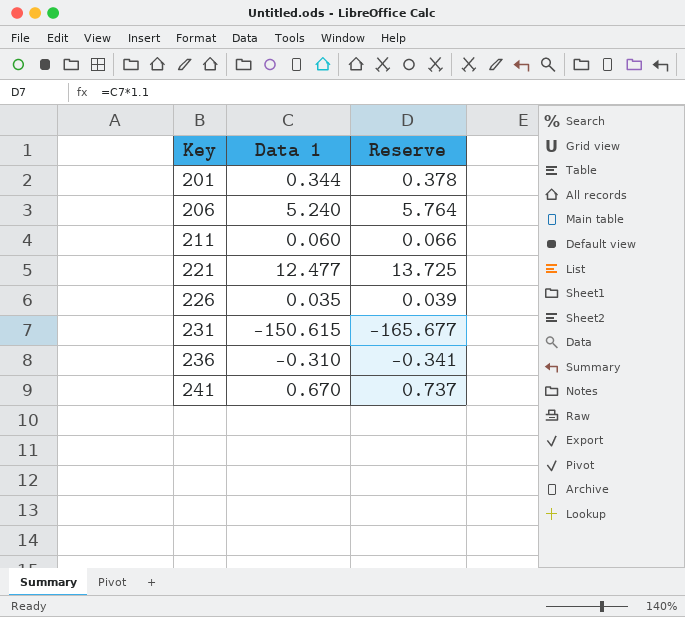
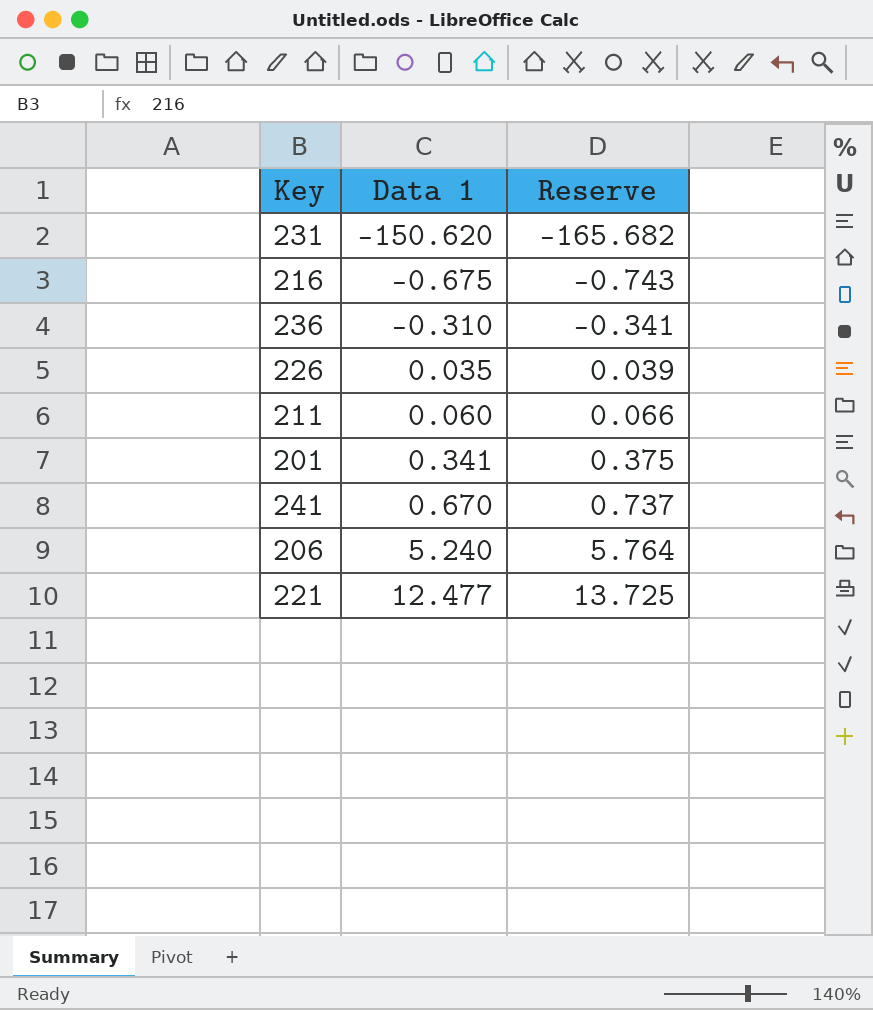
row order: Key ascending -> Data 1 ascending
231 | Data 1: -150.615 -> -150.620
231 | Reserve: -165.677 -> -165.682
row 216: none -> -0.675 | -0.743
201 | Data 1: 0.344 -> 0.341
201 | Reserve: 0.378 -> 0.375

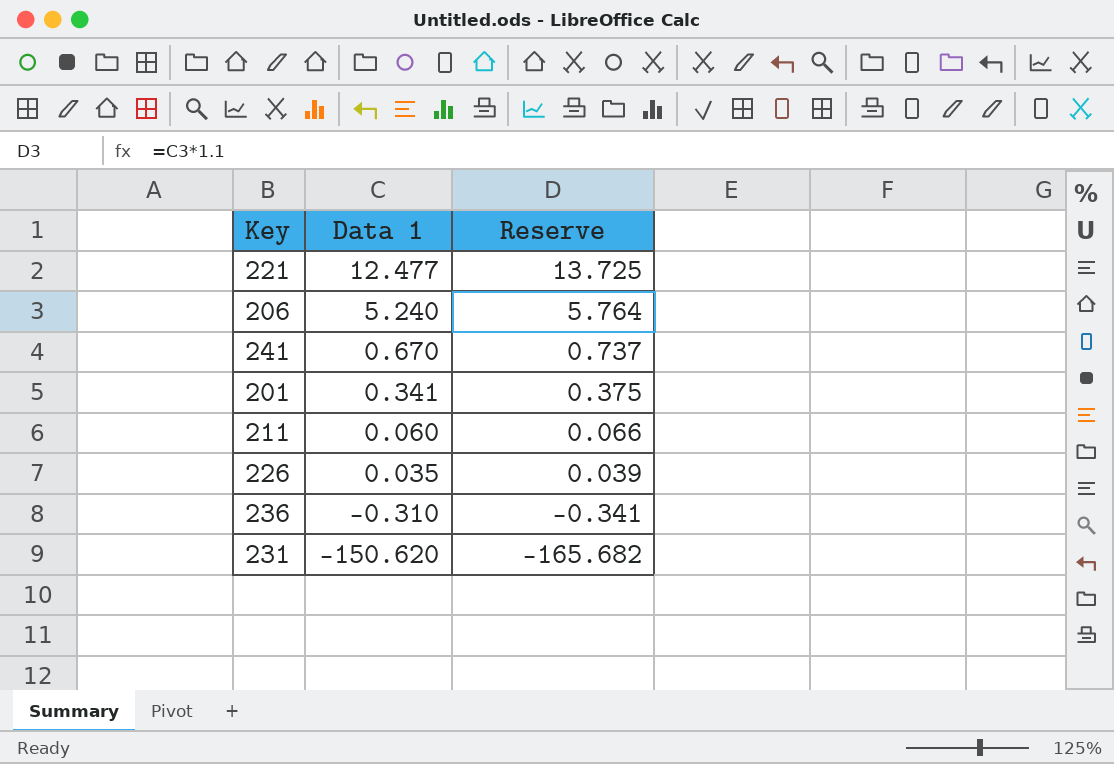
row order: Data 1 ascending -> Data 1 descending
row 216: -0.675 | -0.743 -> none

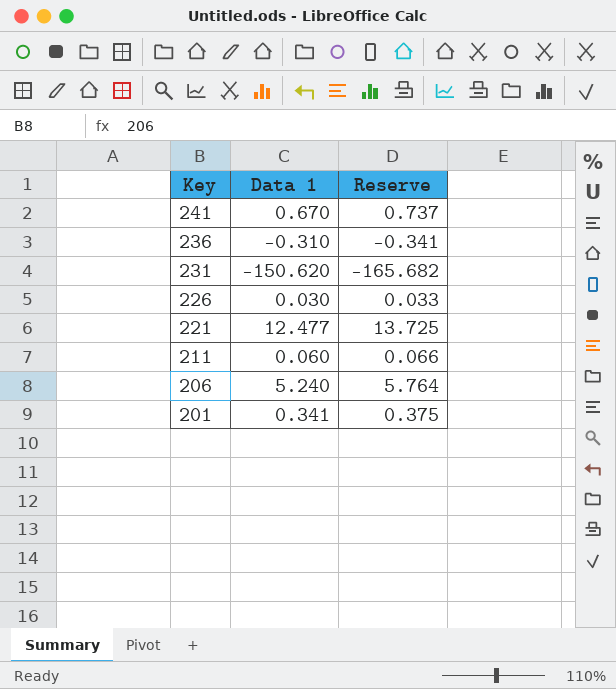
row order: Data 1 descending -> Key descending
226 | Data 1: 0.035 -> 0.030
226 | Reserve: 0.039 -> 0.033

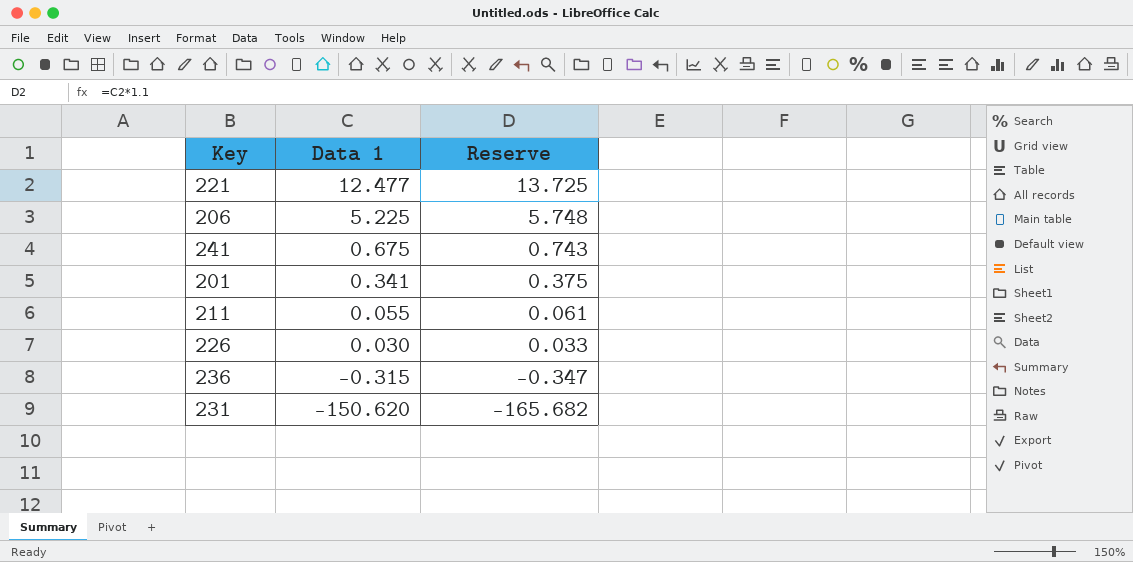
row order: Key descending -> Data 1 descending
206 | Data 1: 5.240 -> 5.225
206 | Reserve: 5.764 -> 5.748
241 | Data 1: 0.670 -> 0.675
241 | Reserve: 0.737 -> 0.743
211 | Data 1: 0.060 -> 0.055
211 | Reserve: 0.066 -> 0.061
236 | Data 1: -0.310 -> -0.315
236 | Reserve: -0.341 -> -0.347

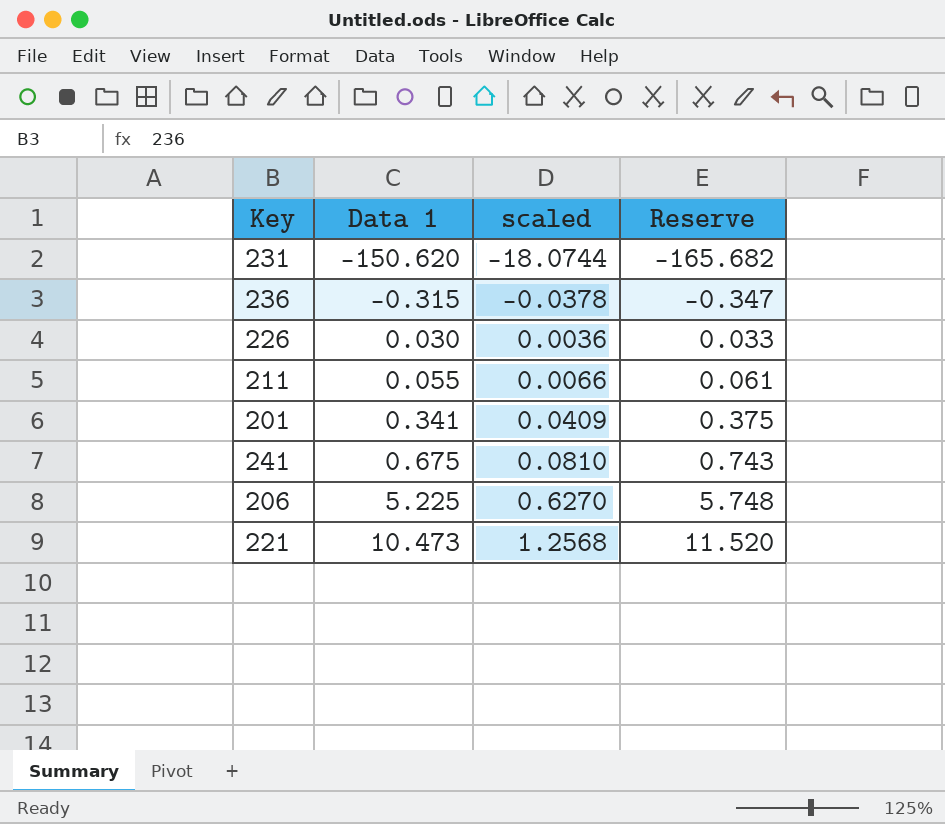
row order: Data 1 descending -> Data 1 ascending
column scaled | formula: none -> [Data 1] * 0.12
221 | Data 1: 12.477 -> 10.473
221 | Reserve: 13.725 -> 11.520

